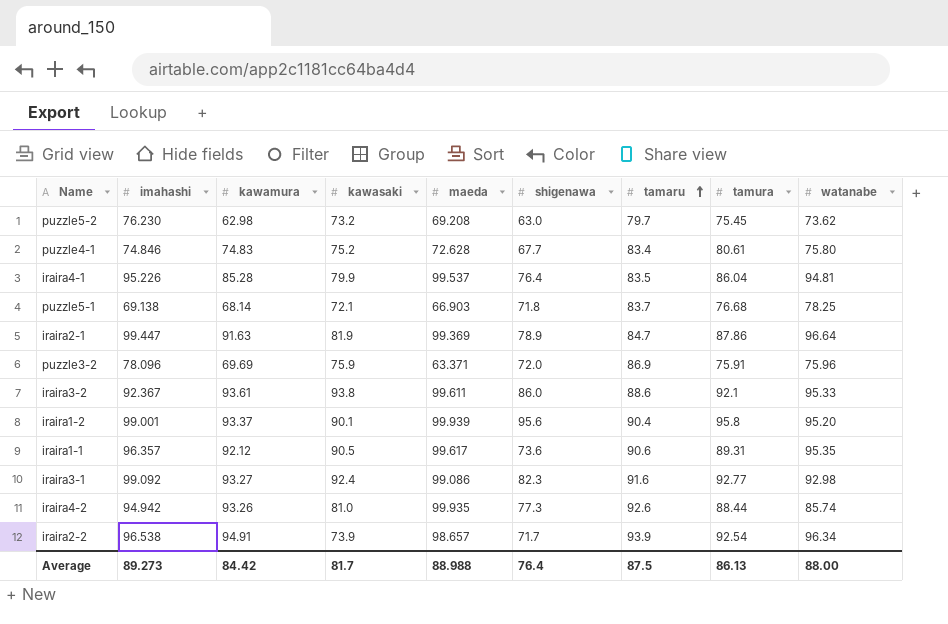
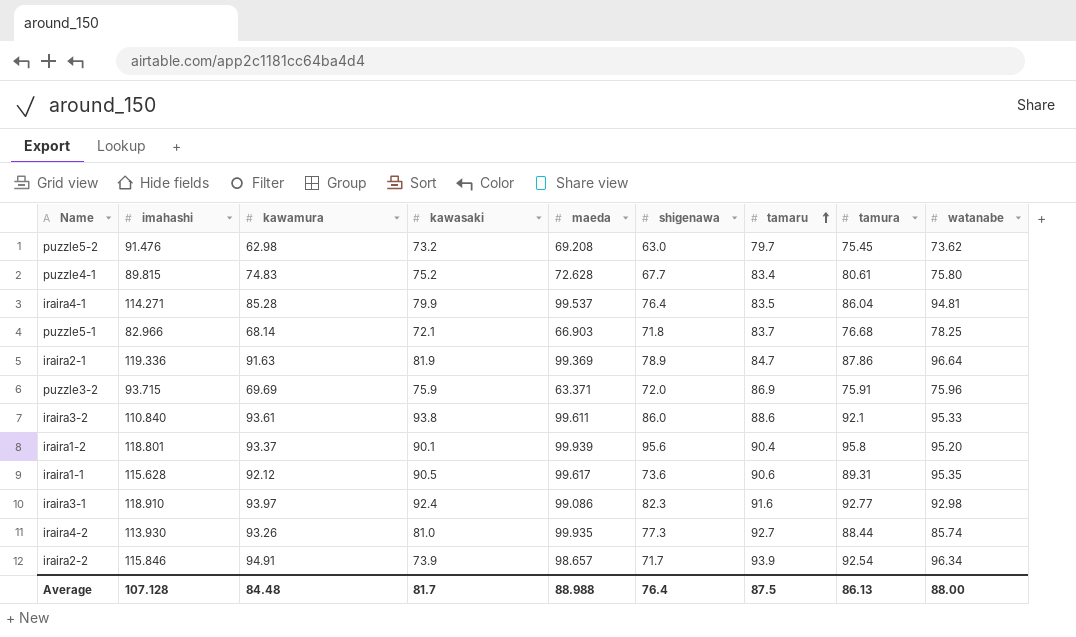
puzzle5-2 | imahashi: 76.230 -> 91.476
puzzle4-1 | imahashi: 74.846 -> 89.815
iraira4-1 | imahashi: 95.226 -> 114.271
puzzle5-1 | imahashi: 69.138 -> 82.966
iraira2-1 | imahashi: 99.447 -> 119.336
puzzle3-2 | imahashi: 78.096 -> 93.715
iraira3-2 | imahashi: 92.367 -> 110.840
iraira1-2 | imahashi: 99.001 -> 118.801
iraira1-1 | imahashi: 96.357 -> 115.628
iraira3-1 | imahashi: 99.092 -> 118.910
iraira3-1 | kawamura: 93.27 -> 93.97
iraira4-2 | imahashi: 94.942 -> 113.930
iraira4-2 | tamaru: 92.6 -> 92.7
iraira2-2 | imahashi: 96.538 -> 115.846
Average | imahashi: 89.273 -> 107.128
Average | kawamura: 84.42 -> 84.48

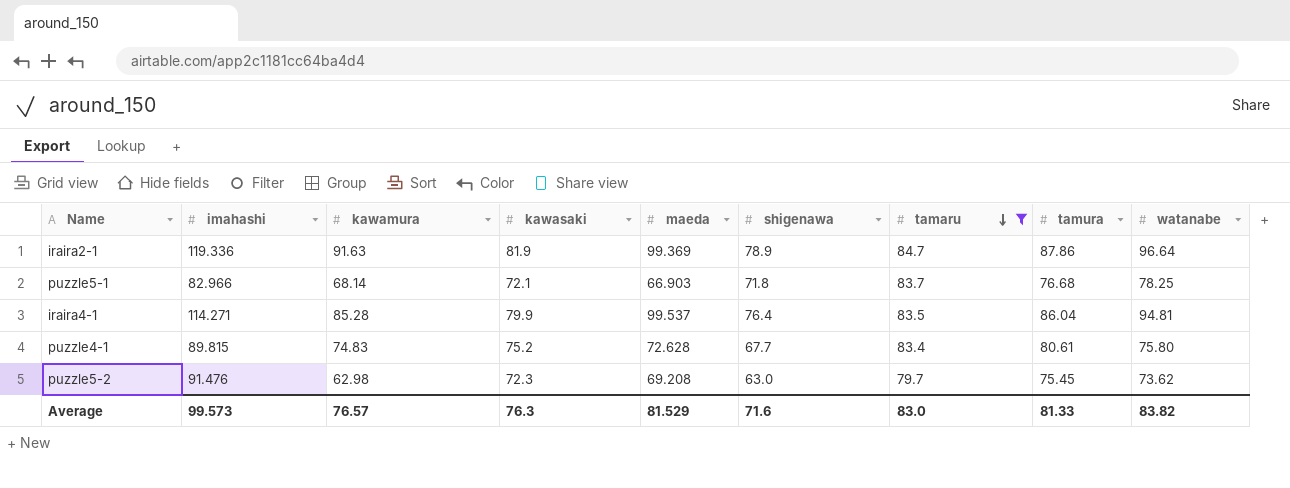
filter: none -> tamaru <= 84.7
row order: tamaru ascending -> tamaru descending
puzzle5-2 | kawasaki: 73.2 -> 72.3
Average | imahashi: 107.128 -> 99.573
Average | kawamura: 84.48 -> 76.57
Average | kawasaki: 81.7 -> 76.3
Average | maeda: 88.988 -> 81.529
Average | shigenawa: 76.4 -> 71.6
Average | tamaru: 87.5 -> 83.0
Average | tamura: 86.13 -> 81.33
Average | watanabe: 88.00 -> 83.82

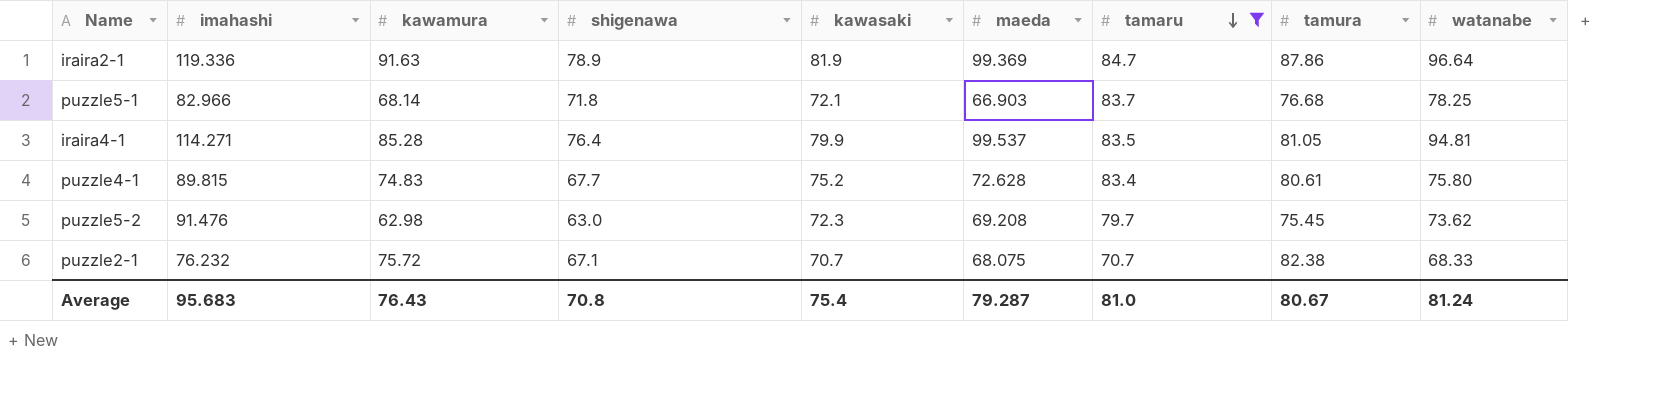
column shigenawa | position: 6 -> 4
iraira4-1 | tamura: 86.04 -> 81.05
row puzzle2-1: none -> 76.232 | 75.72 | 67.1 | 70.7 | 68.075 | 70.7 | 82.38 | 68.33
Average | imahashi: 99.573 -> 95.683
Average | kawamura: 76.57 -> 76.43
Average | shigenawa: 71.6 -> 70.8
Average | kawasaki: 76.3 -> 75.4
Average | maeda: 81.529 -> 79.287
Average | tamaru: 83.0 -> 81.0
Average | tamura: 81.33 -> 80.67
Average | watanabe: 83.82 -> 81.24

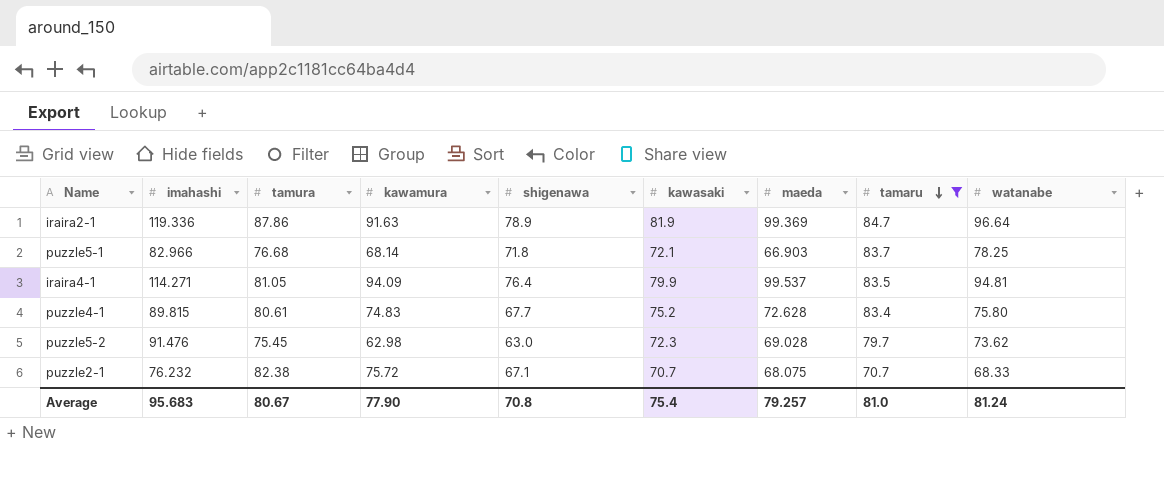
column tamura | position: 8 -> 3
iraira4-1 | kawamura: 85.28 -> 94.09
puzzle5-2 | maeda: 69.208 -> 69.028
Average | kawamura: 76.43 -> 77.90
Average | maeda: 79.287 -> 79.257

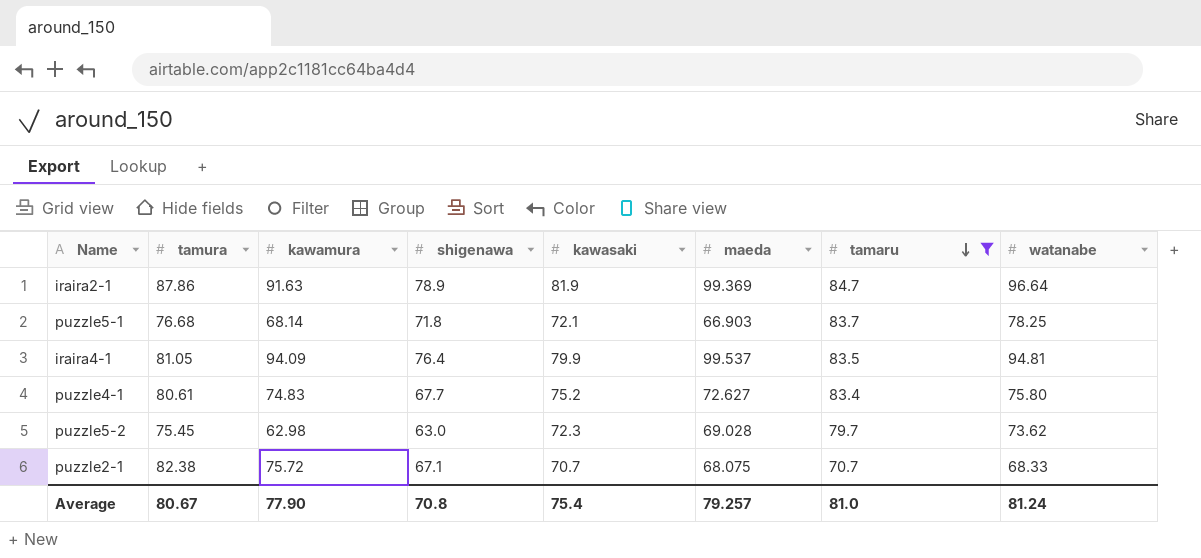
column imahashi | position: 2 -> none
puzzle4-1 | maeda: 72.628 -> 72.627

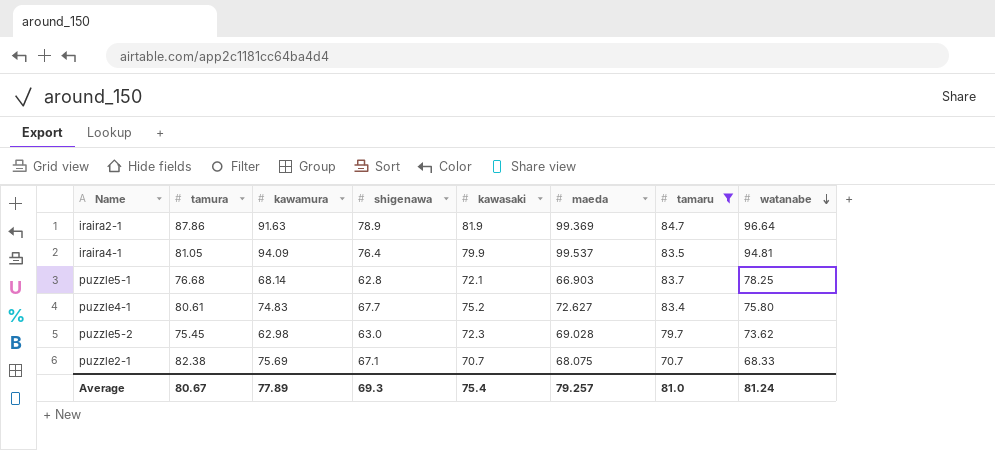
row order: tamaru descending -> watanabe descending
puzzle5-1 | shigenawa: 71.8 -> 62.8
puzzle2-1 | kawamura: 75.72 -> 75.69
Average | kawamura: 77.90 -> 77.89
Average | shigenawa: 70.8 -> 69.3

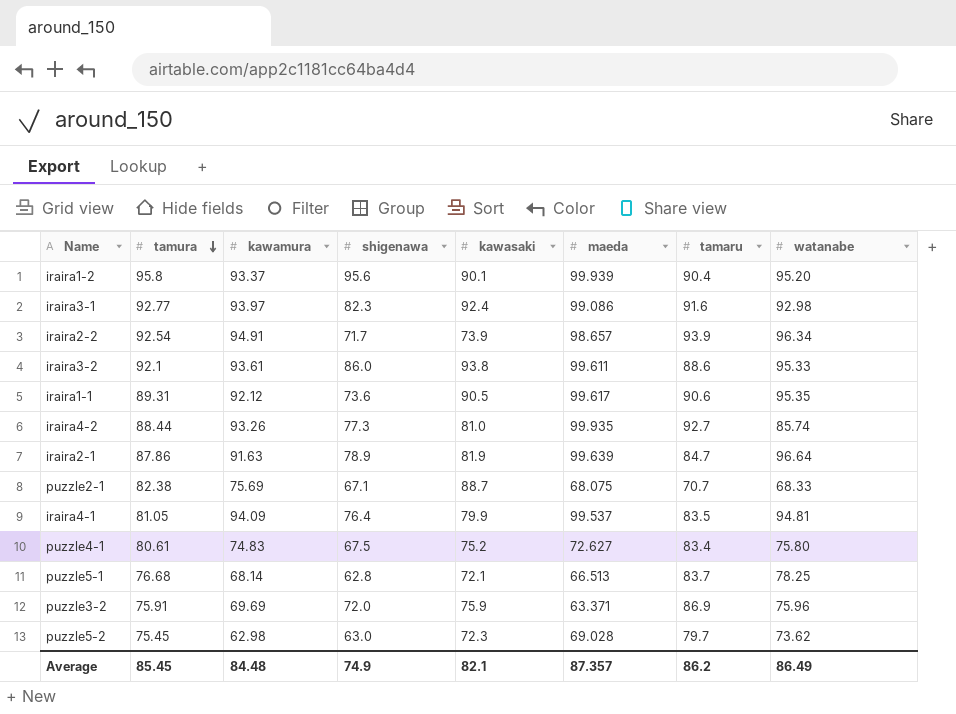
filter: tamaru <= 84.7 -> none
row order: watanabe descending -> tamura descending
iraira2-1 | maeda: 99.369 -> 99.639
puzzle2-1 | kawasaki: 70.7 -> 88.7
puzzle4-1 | shigenawa: 67.7 -> 67.5
puzzle5-1 | maeda: 66.903 -> 66.513
Average | tamura: 80.67 -> 85.45
Average | kawamura: 77.89 -> 84.48
Average | shigenawa: 69.3 -> 74.9
Average | kawasaki: 75.4 -> 82.1
Average | maeda: 79.257 -> 87.357
Average | tamaru: 81.0 -> 86.2
Average | watanabe: 81.24 -> 86.49

